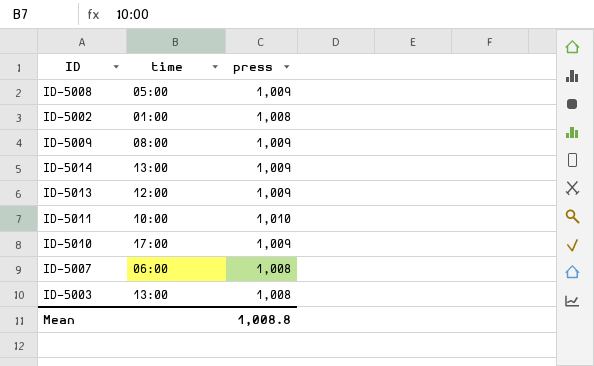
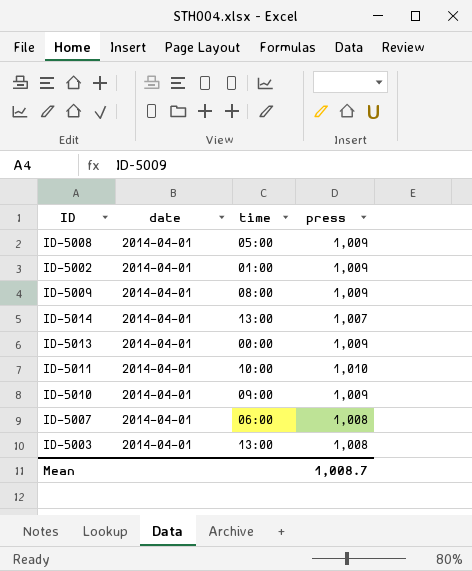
column date | position: none -> 2
ID-5002 | press: 1,008 -> 1,009
ID-5014 | press: 1,009 -> 1,007
ID-5013 | time: 12:00 -> 00:00
ID-5010 | time: 17:00 -> 09:00
Mean | press: 1,008.8 -> 1,008.7

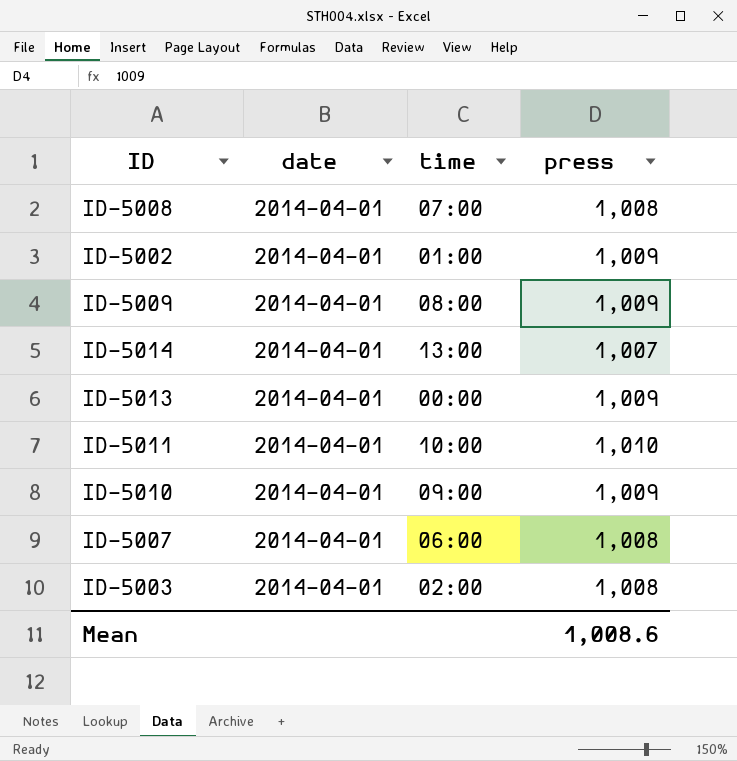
ID-5008 | time: 05:00 -> 07:00
ID-5008 | press: 1,009 -> 1,008
ID-5003 | time: 13:00 -> 02:00
Mean | press: 1,008.7 -> 1,008.6

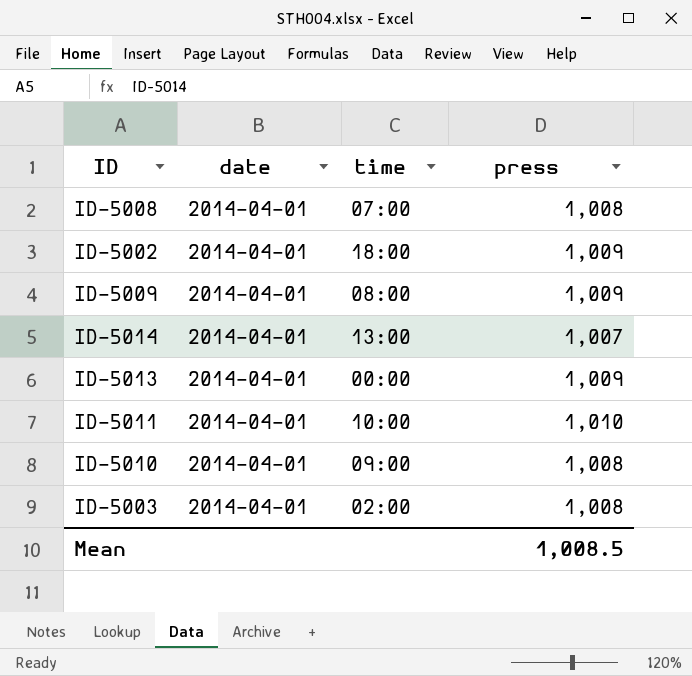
row ID-5007: 2014-04-01 | 06:00 | 1,008 -> none
ID-5002 | time: 01:00 -> 18:00
ID-5010 | press: 1,009 -> 1,008
Mean | press: 1,008.6 -> 1,008.5

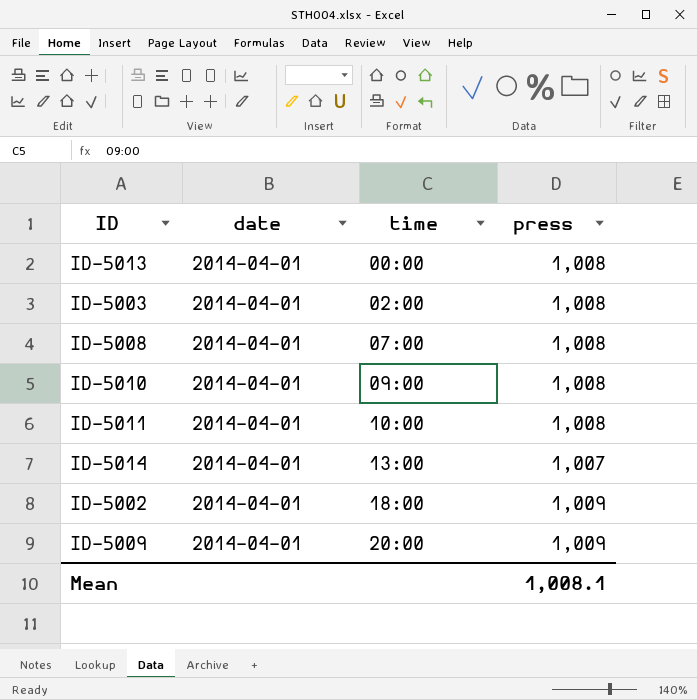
row order: none -> time ascending
ID-5013 | press: 1,009 -> 1,008
ID-5011 | press: 1,010 -> 1,008
ID-5009 | time: 08:00 -> 20:00
Mean | press: 1,008.5 -> 1,008.1

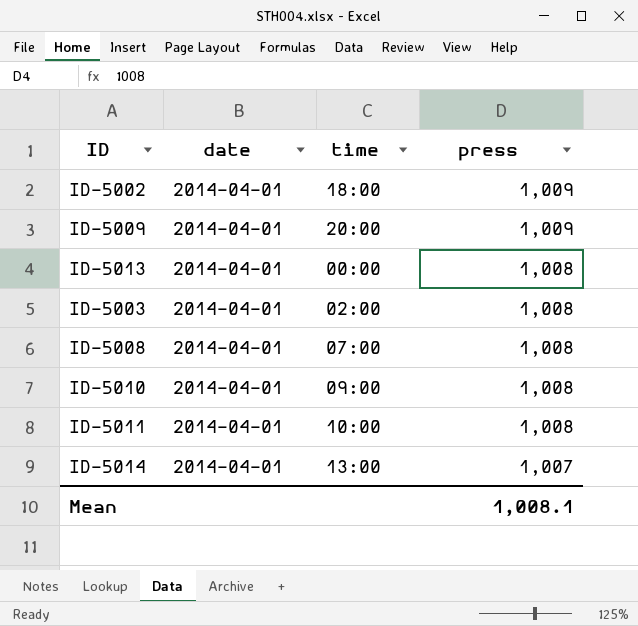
row order: time ascending -> press descending

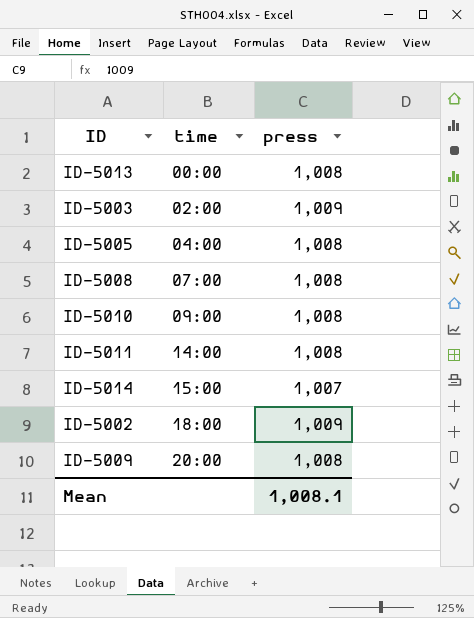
row order: press descending -> time ascending
column date | position: 2 -> none
ID-5003 | press: 1,008 -> 1,009
row ID-5005: none -> 04:00 | 1,008
ID-5011 | time: 10:00 -> 14:00
ID-5014 | time: 13:00 -> 15:00
ID-5009 | press: 1,009 -> 1,008

